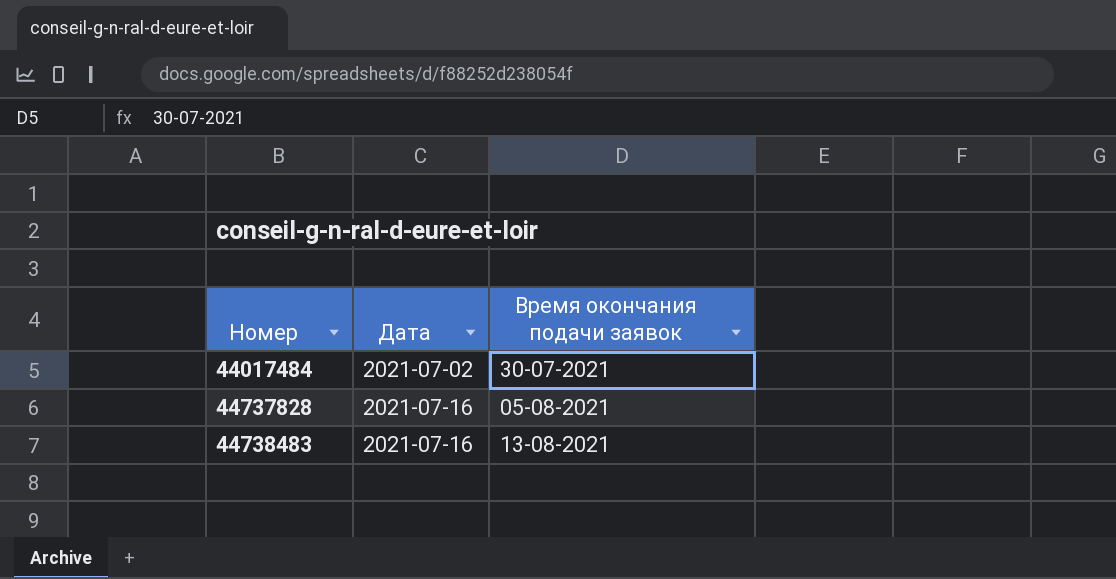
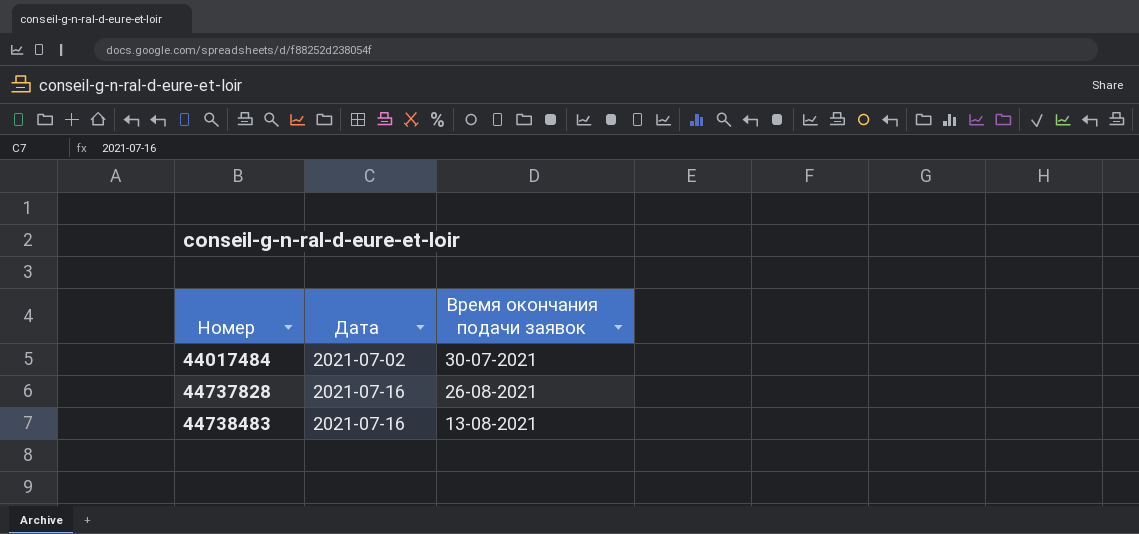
44737828 | Время окончания подачи заявок: 05-08-2021 -> 26-08-2021

